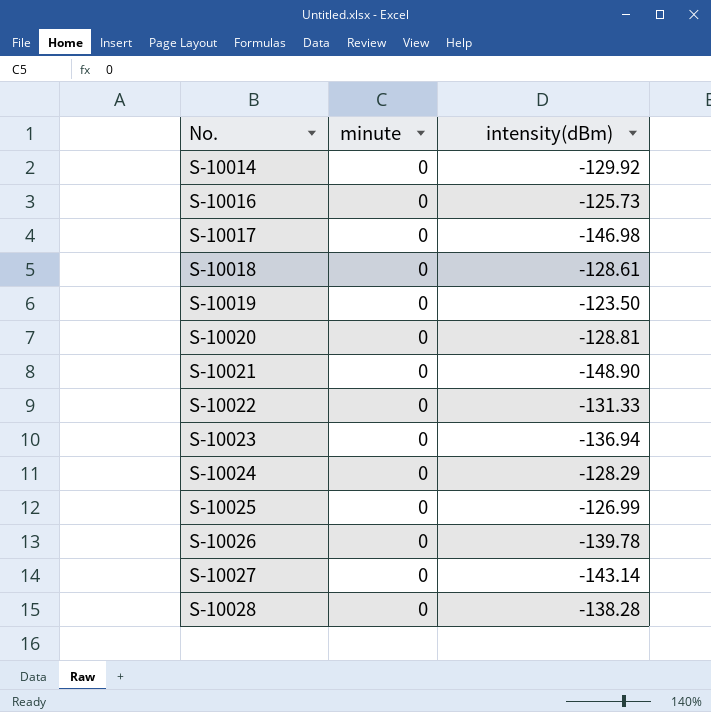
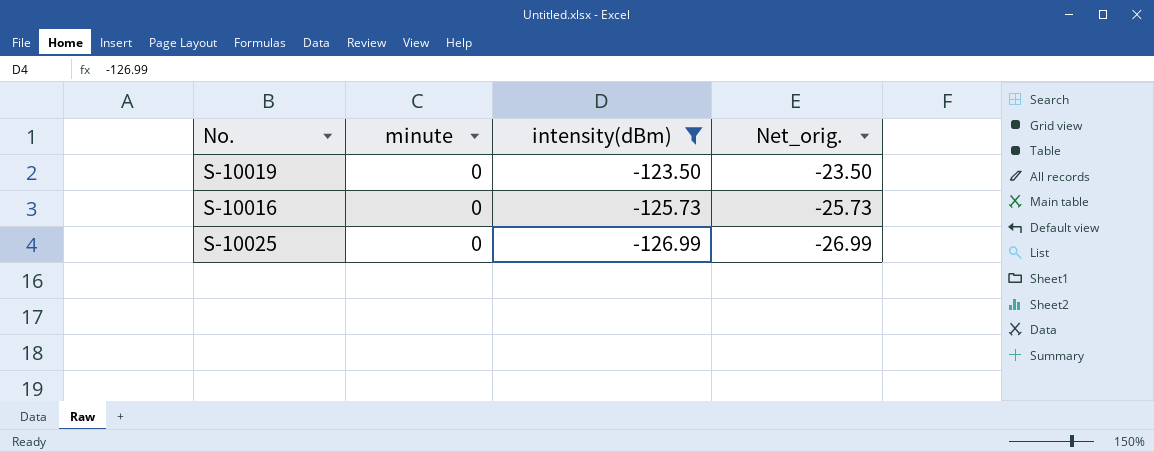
filter: none -> intensity(dBm) >= -126.99
row order: No. ascending -> intensity(dBm) descending
column Net_orig. | formula: none -> [intensity(dBm)] + 100

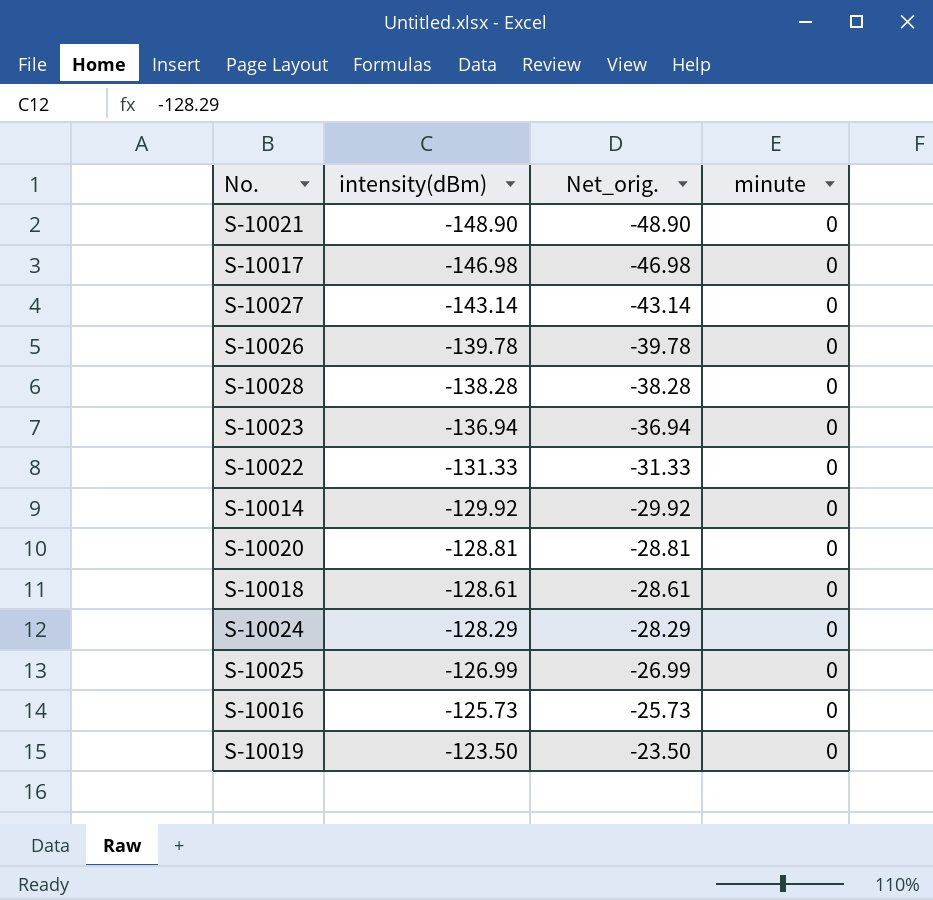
filter: intensity(dBm) >= -126.99 -> none
row order: intensity(dBm) descending -> intensity(dBm) ascending
column minute | position: 2 -> 4

